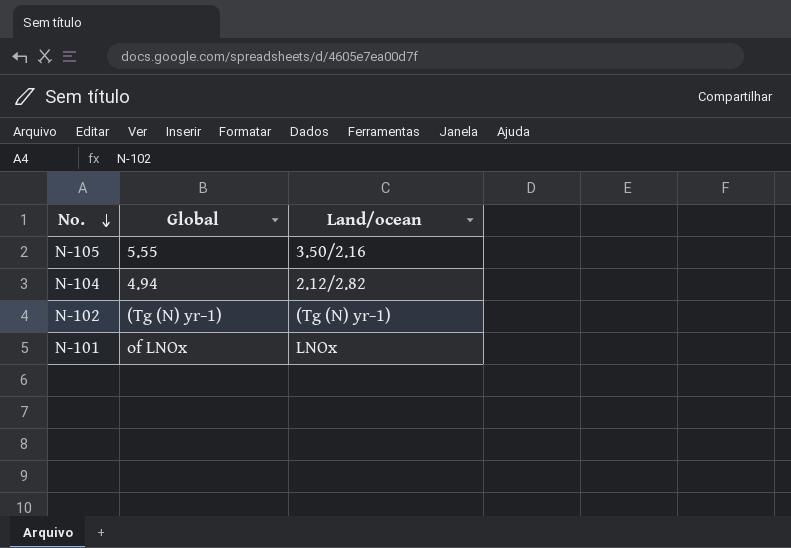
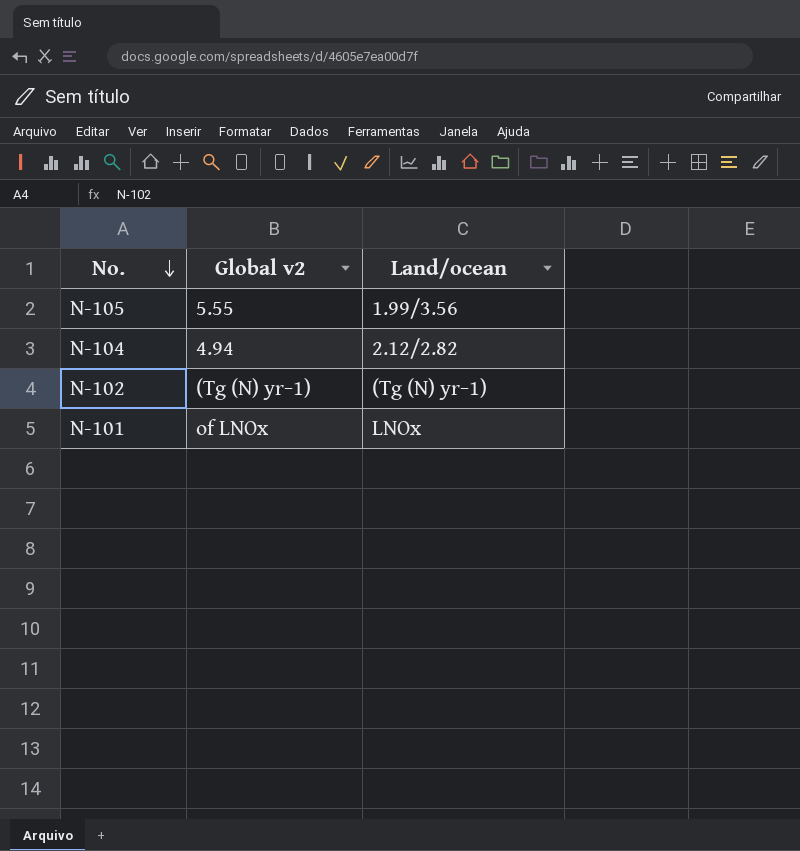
column name: Global -> Global v2
N-105 | Land/ocean: 3.50/2.16 -> 1.99/3.56

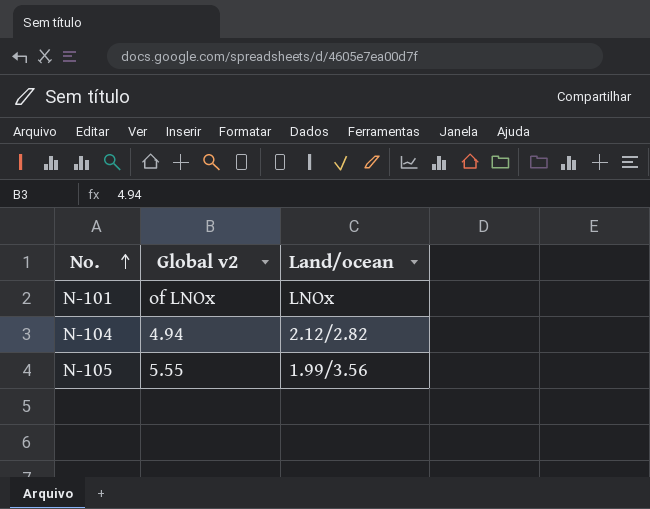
row order: No. descending -> No. ascending
row N-102: (Tg (N) yr−1) | (Tg (N) yr−1) -> none

